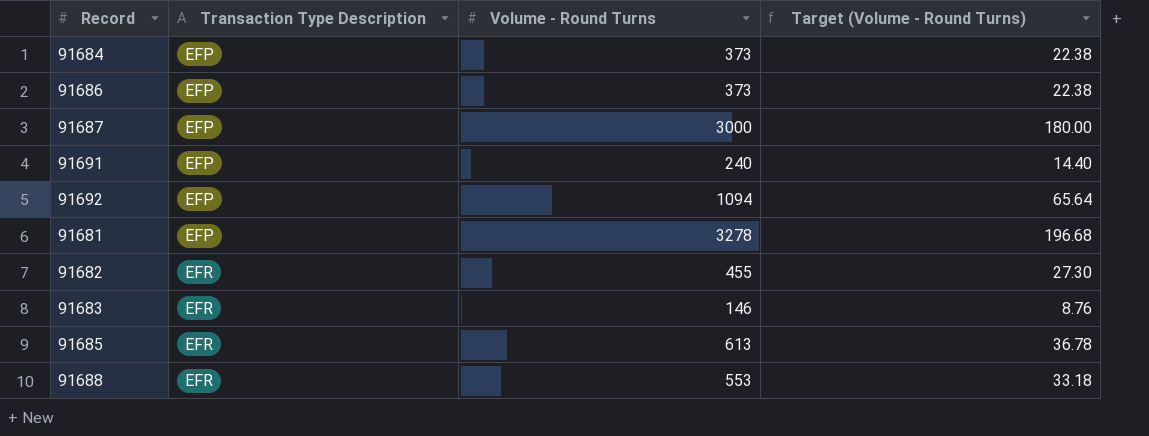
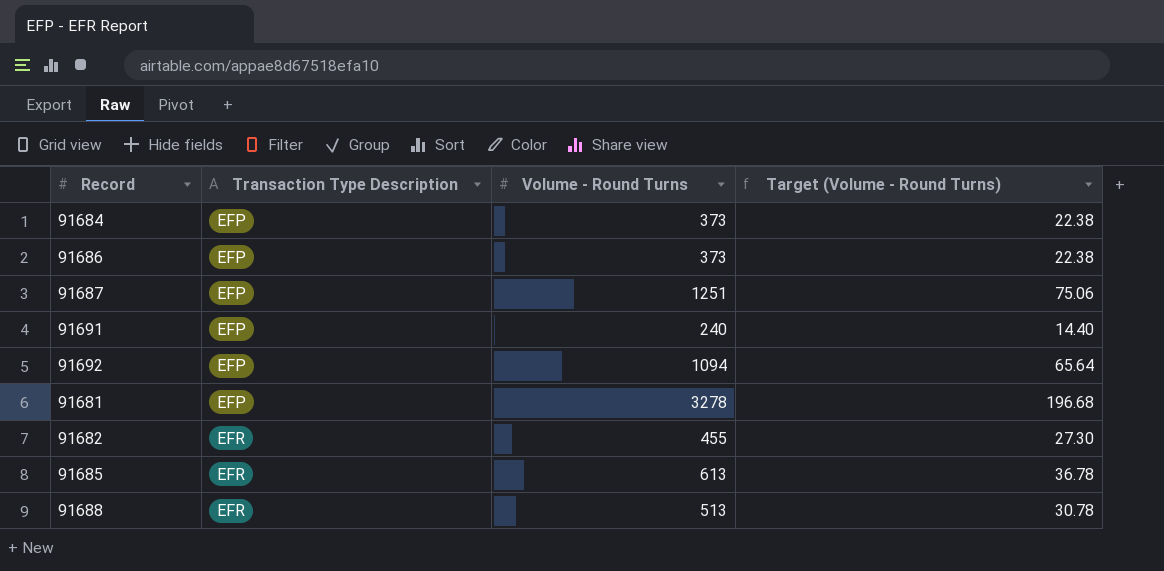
row 91683: EFR | 146 | 8.76 -> none
91687 | Volume - Round Turns: 3000 -> 1251
91687 | Target (Volume - Round Turns): 180.00 -> 75.06
91688 | Volume - Round Turns: 553 -> 513
91688 | Target (Volume - Round Turns): 33.18 -> 30.78

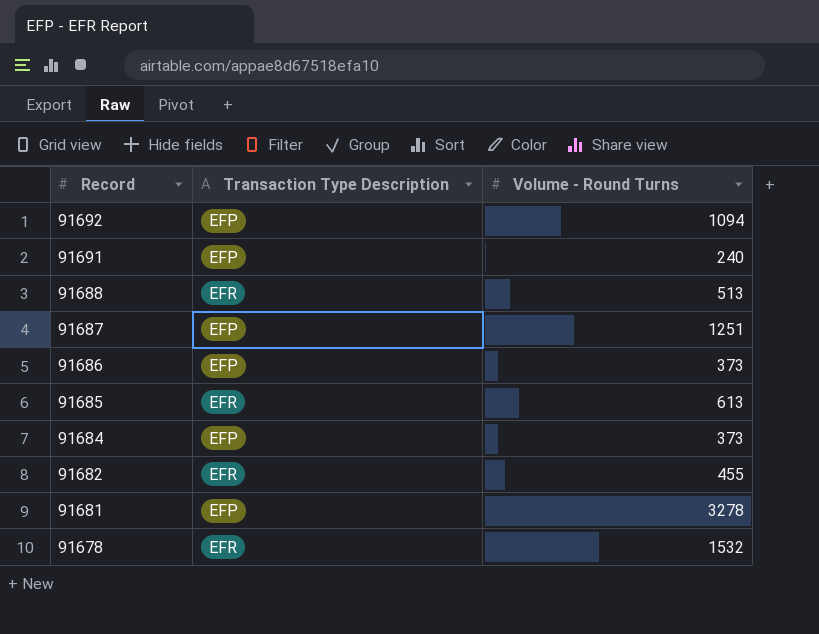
row order: Transaction Type Description ascending -> Record descending
column Target (Volume - Round Turns) | formula: [Volume - Round Turns] * 0.06 -> none
row 91678: none -> EFR | 1532

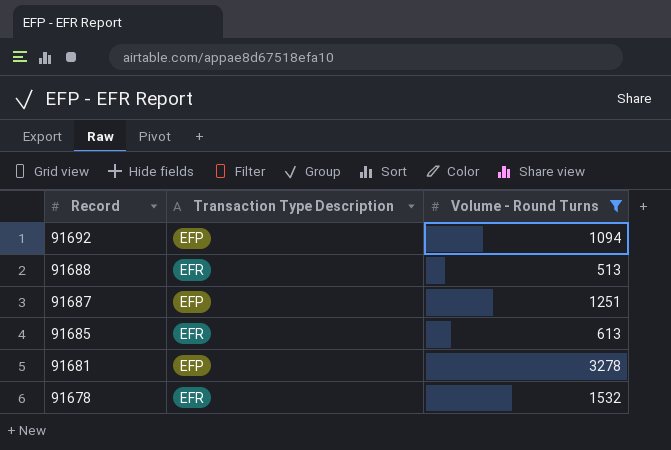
filter: none -> Volume - Round Turns >= 513

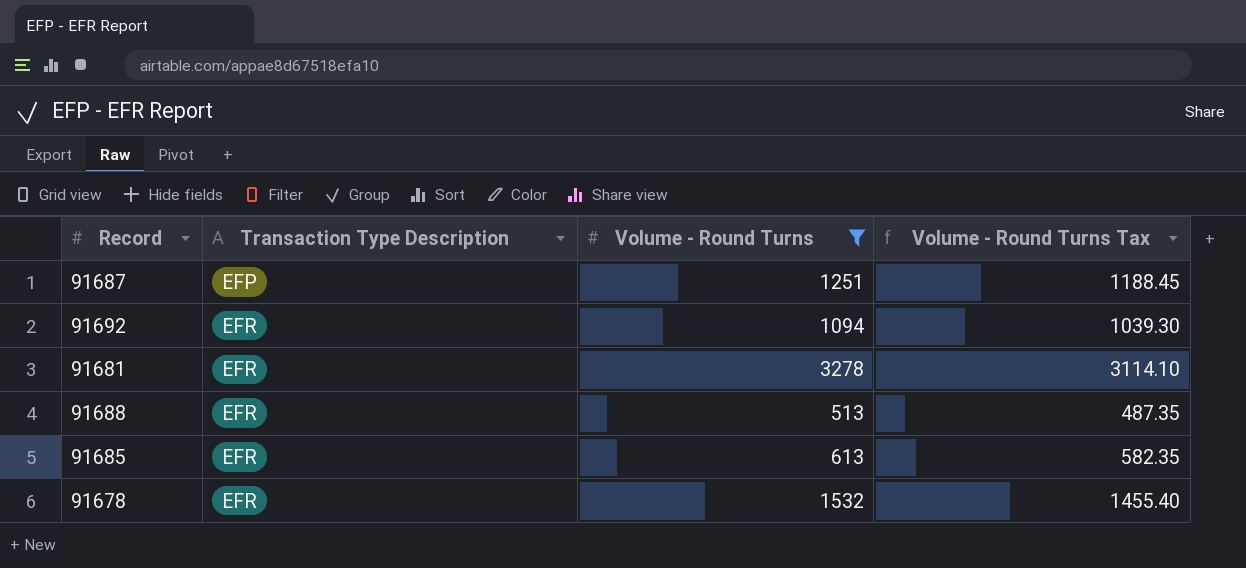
row order: Record descending -> Transaction Type Description ascending
column Volume - Round Turns Tax | formula: none -> [Volume - Round Turns] * 0.95
91692 | Transaction Type Description: EFP -> EFR
91681 | Transaction Type Description: EFP -> EFR

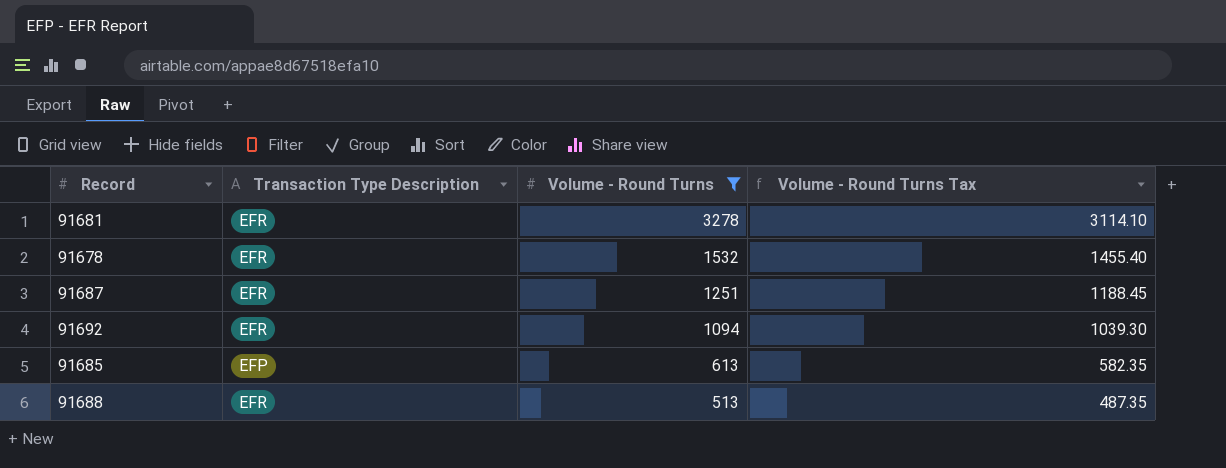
row order: Transaction Type Description ascending -> Volume - Round Turns descending
91687 | Transaction Type Description: EFP -> EFR
91685 | Transaction Type Description: EFR -> EFP

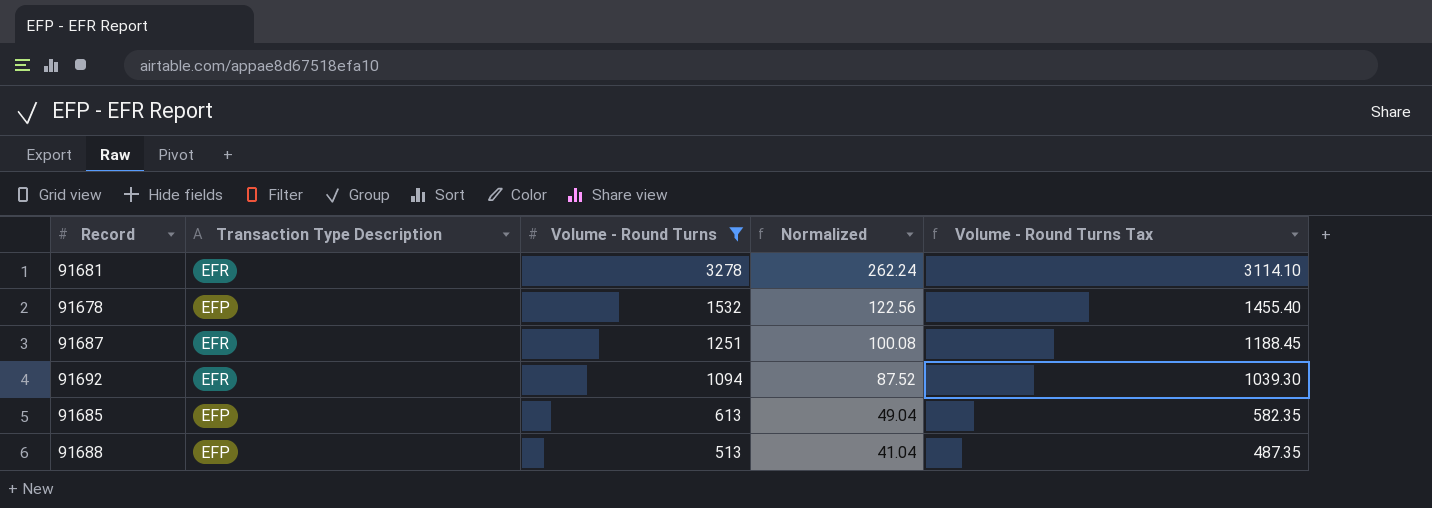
column Normalized | formula: none -> [Volume - Round Turns] * 0.08
91678 | Transaction Type Description: EFR -> EFP
91688 | Transaction Type Description: EFR -> EFP

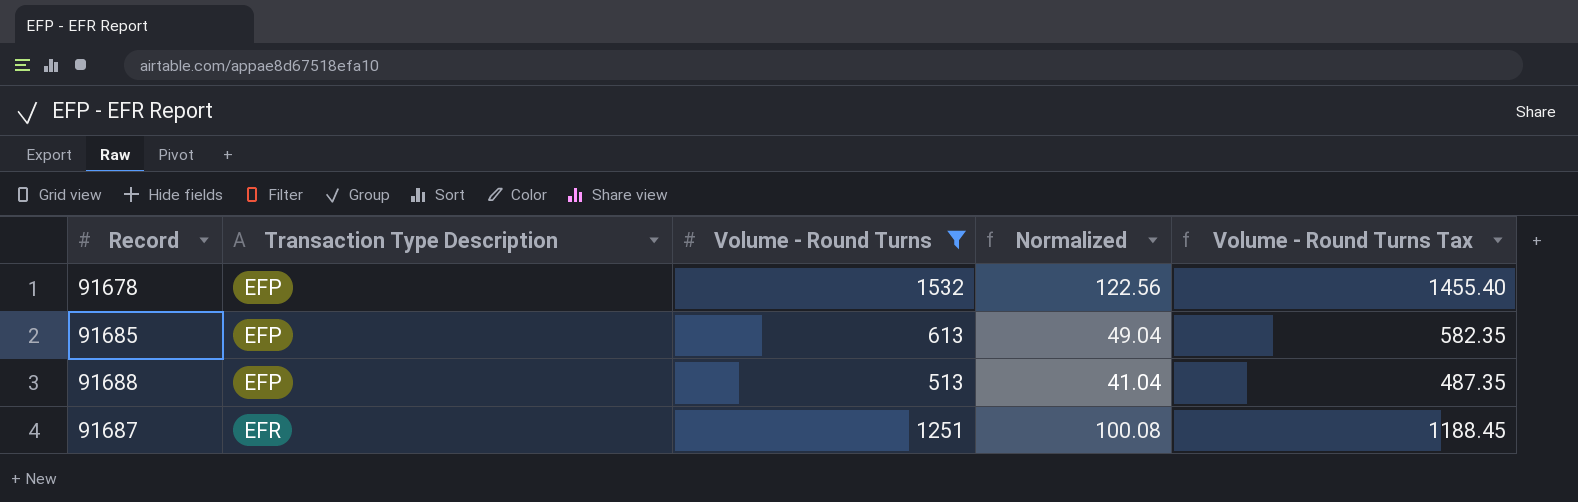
row order: Volume - Round Turns descending -> Transaction Type Description ascending
row 91681: EFR | 3278 | 262.24 | 3114.10 -> none
row 91692: EFR | 1094 | 87.52 | 1039.30 -> none

